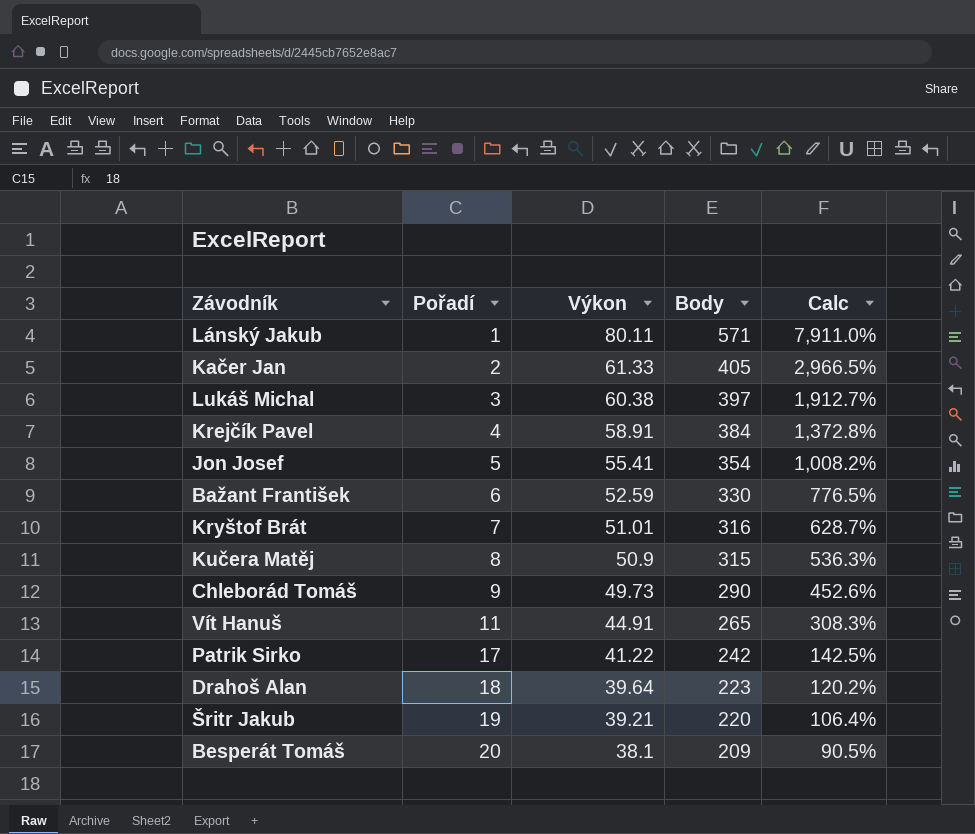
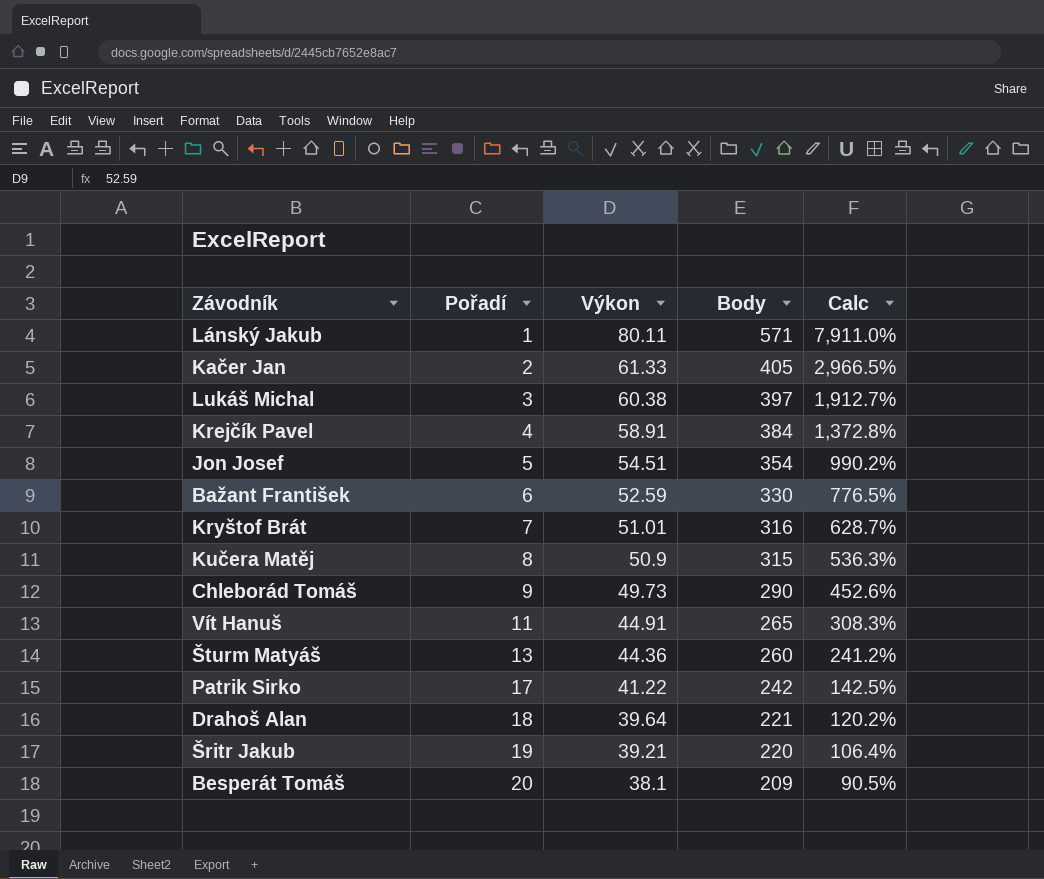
Jon Josef | Výkon: 55.41 -> 54.51
Jon Josef | Calc: 1,008.2% -> 990.2%
row Šturm Matyáš: none -> 13 | 44.36 | 260 | 241.2%
Drahoš Alan | Body: 223 -> 221

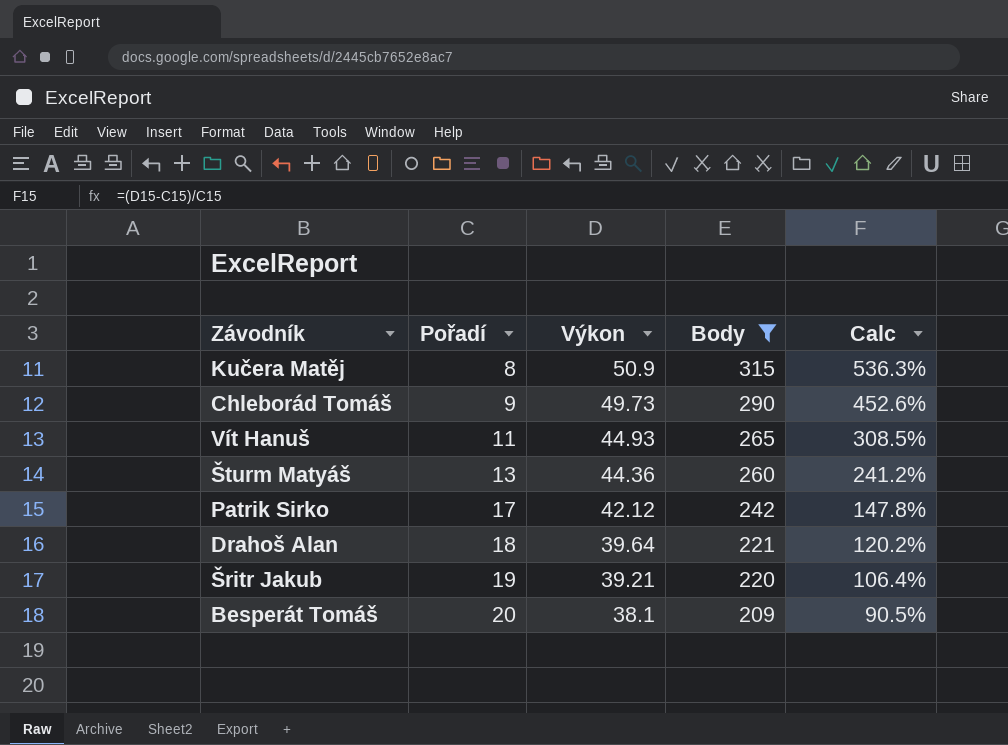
filter: none -> Body <= 315
Vít Hanuš | Výkon: 44.91 -> 44.93
Vít Hanuš | Calc: 308.3% -> 308.5%
Patrik Sirko | Výkon: 41.22 -> 42.12
Patrik Sirko | Calc: 142.5% -> 147.8%

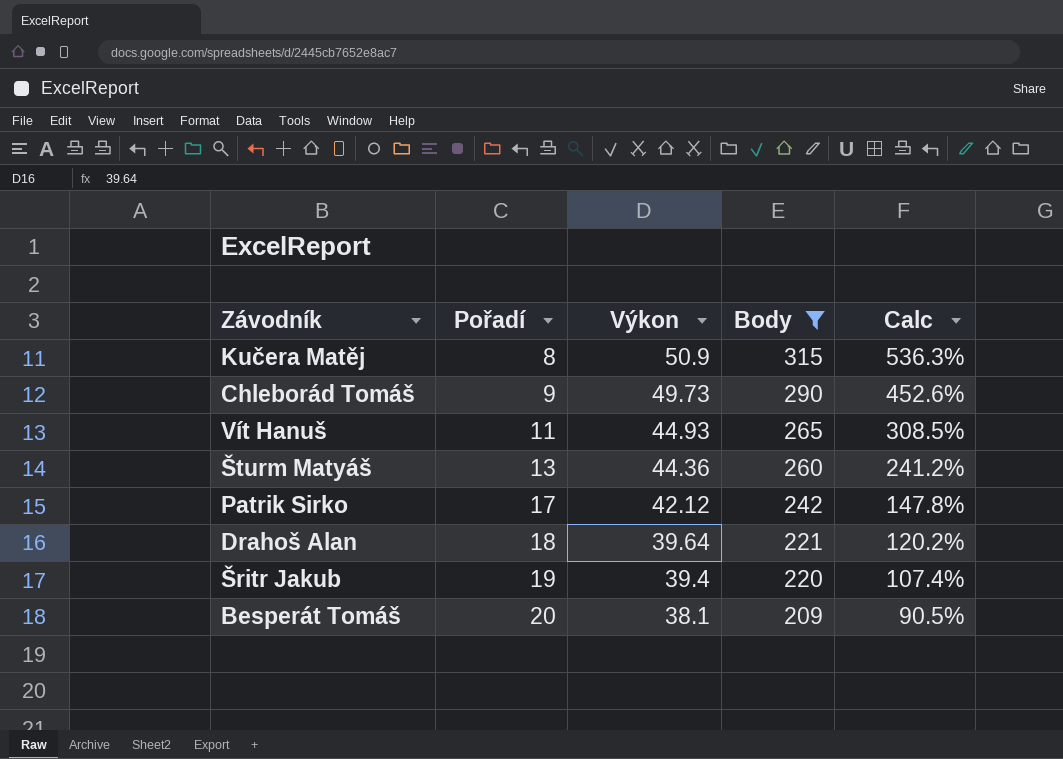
Šritr Jakub | Výkon: 39.21 -> 39.4
Šritr Jakub | Calc: 106.4% -> 107.4%

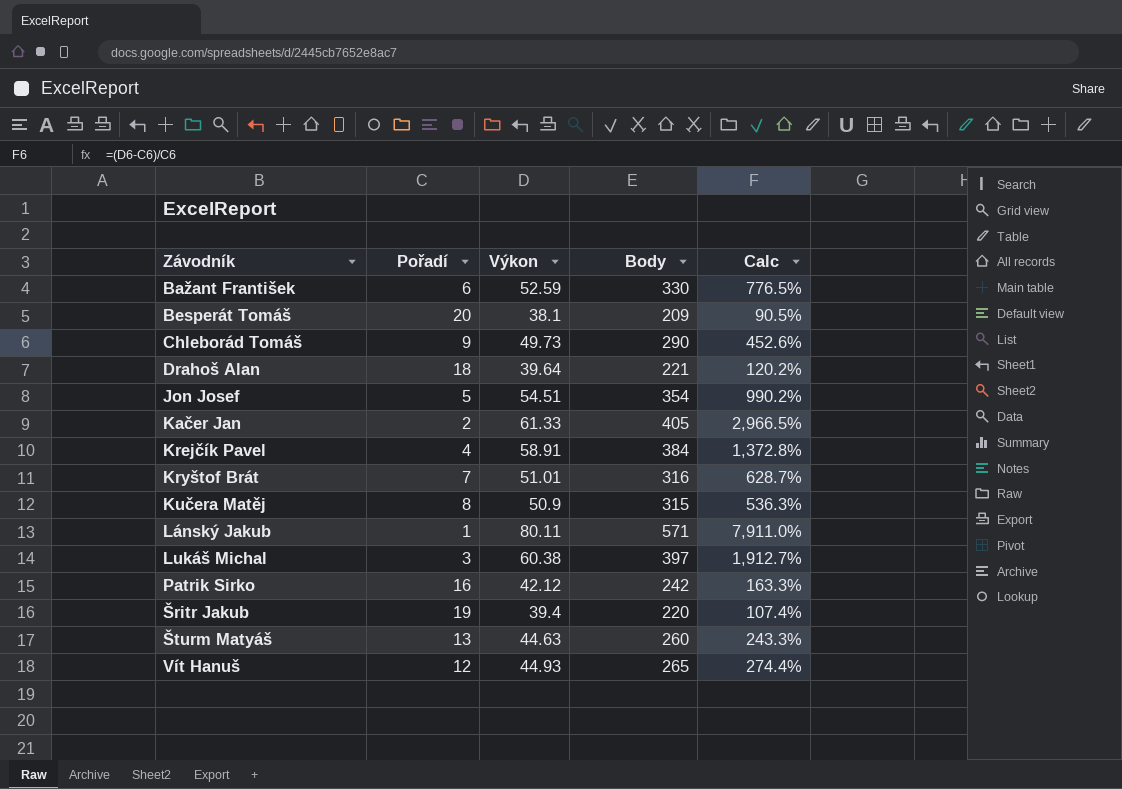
filter: Body <= 315 -> none
row order: Pořadí ascending -> Závodník ascending
Patrik Sirko | Pořadí: 17 -> 16
Patrik Sirko | Calc: 147.8% -> 163.3%
Šturm Matyáš | Výkon: 44.36 -> 44.63
Šturm Matyáš | Calc: 241.2% -> 243.3%
Vít Hanuš | Pořadí: 11 -> 12
Vít Hanuš | Calc: 308.5% -> 274.4%

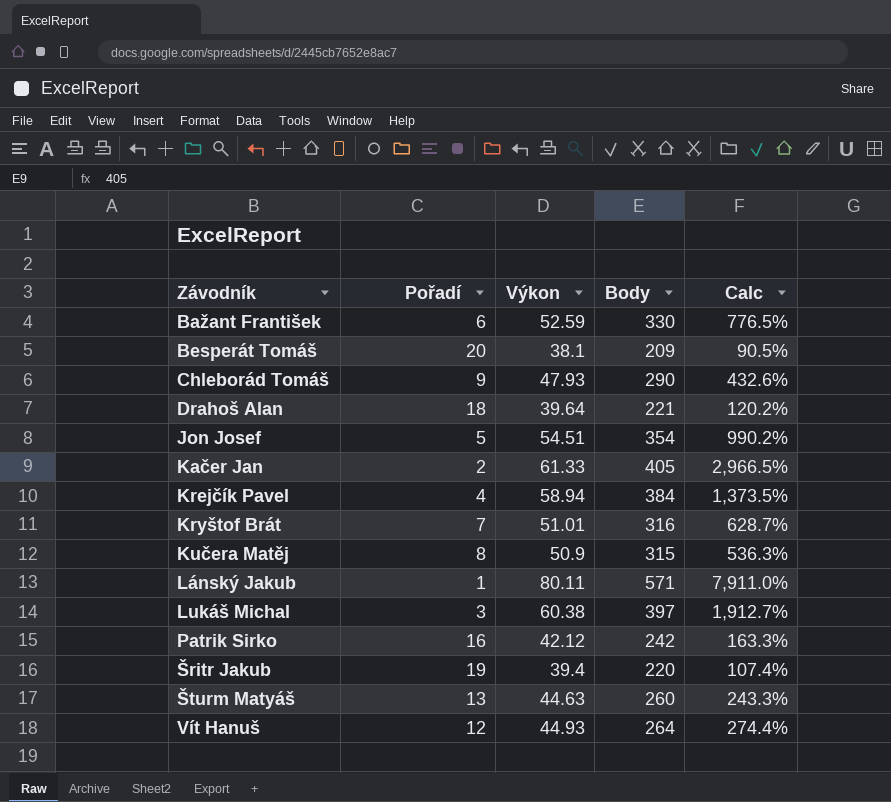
Chleborád Tomáš | Výkon: 49.73 -> 47.93
Chleborád Tomáš | Calc: 452.6% -> 432.6%
Krejčík Pavel | Výkon: 58.91 -> 58.94
Krejčík Pavel | Calc: 1,372.8% -> 1,373.5%
Vít Hanuš | Body: 265 -> 264

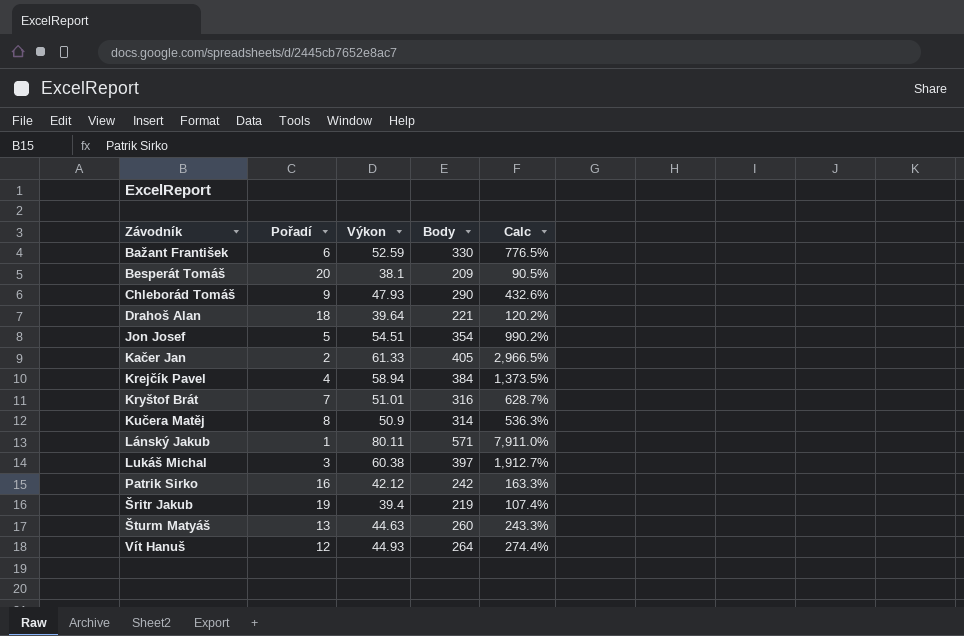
Kučera Matěj | Body: 315 -> 314
Šritr Jakub | Body: 220 -> 219

